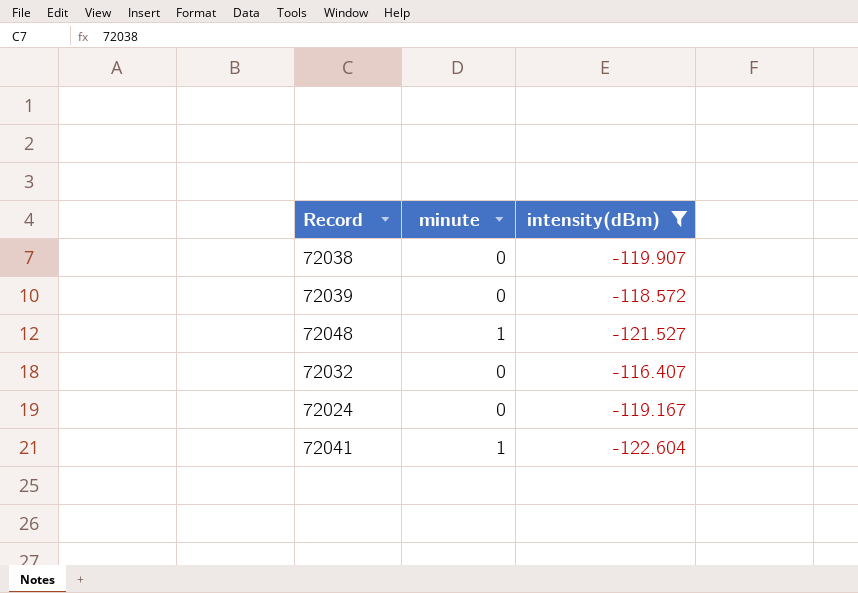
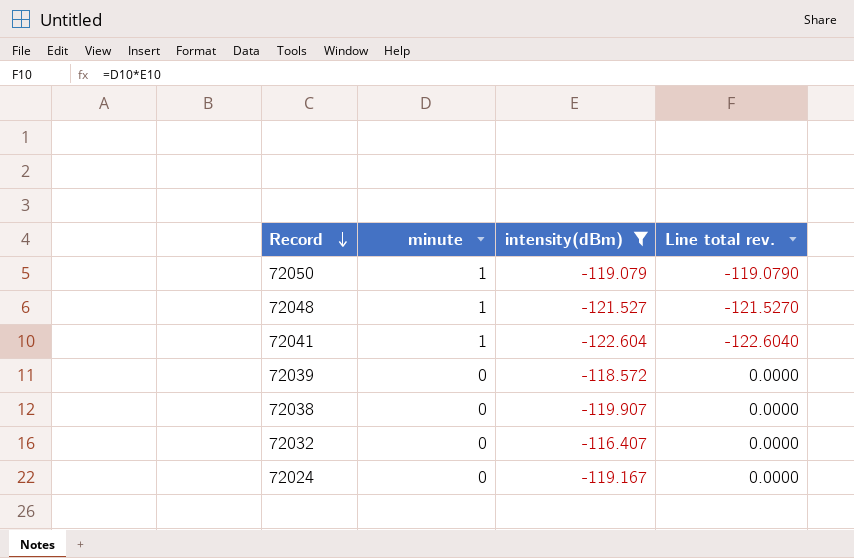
row order: none -> Record descending
column Line total rev. | formula: none -> [minute] * [intensity(dBm)]
row 72050: none -> 1 | -119.079 | -119.0790

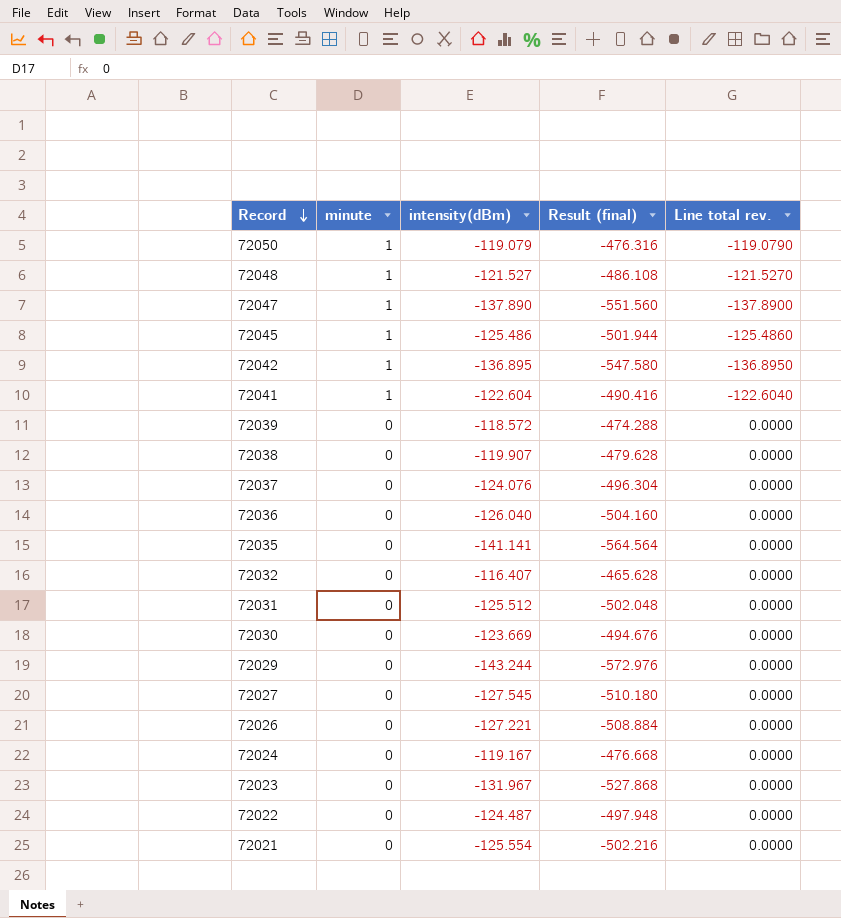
filter: intensity(dBm) >= -122.604 -> none
column Result (final) | formula: none -> [intensity(dBm)] * 4

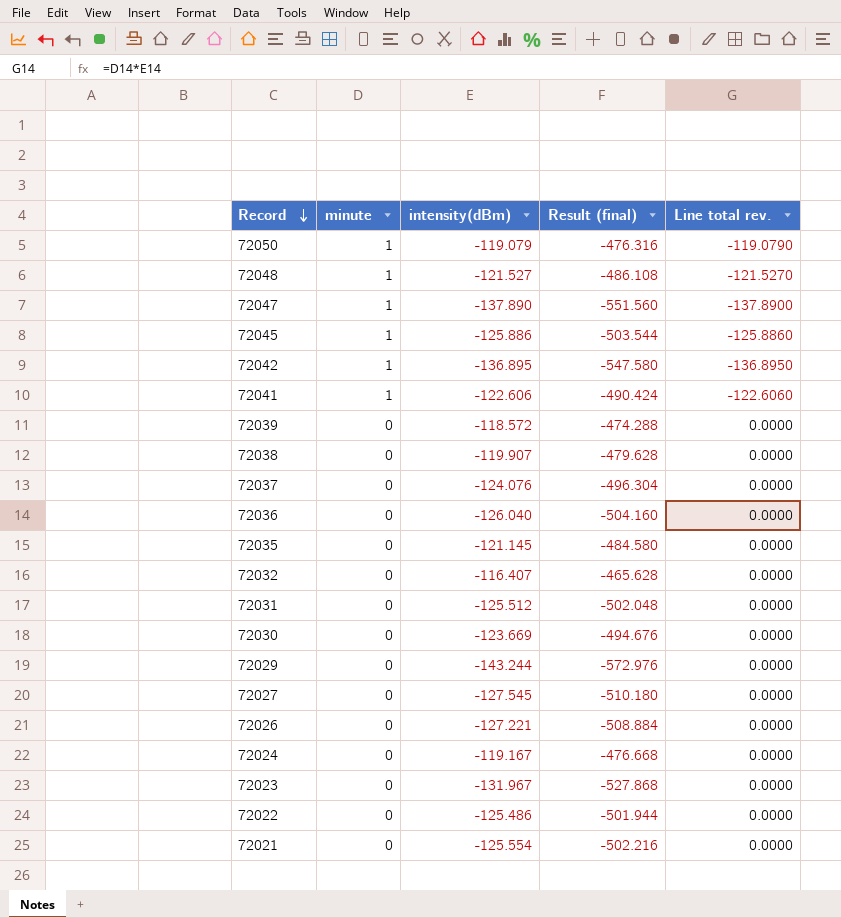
72045 | intensity(dBm): -125.486 -> -125.886
72045 | Result (final): -501.944 -> -503.544
72045 | Line total rev.: -125.4860 -> -125.8860
72041 | intensity(dBm): -122.604 -> -122.606
72041 | Result (final): -490.416 -> -490.424
72041 | Line total rev.: -122.6040 -> -122.6060
72035 | intensity(dBm): -141.141 -> -121.145
72035 | Result (final): -564.564 -> -484.580
72022 | intensity(dBm): -124.487 -> -125.486
72022 | Result (final): -497.948 -> -501.944

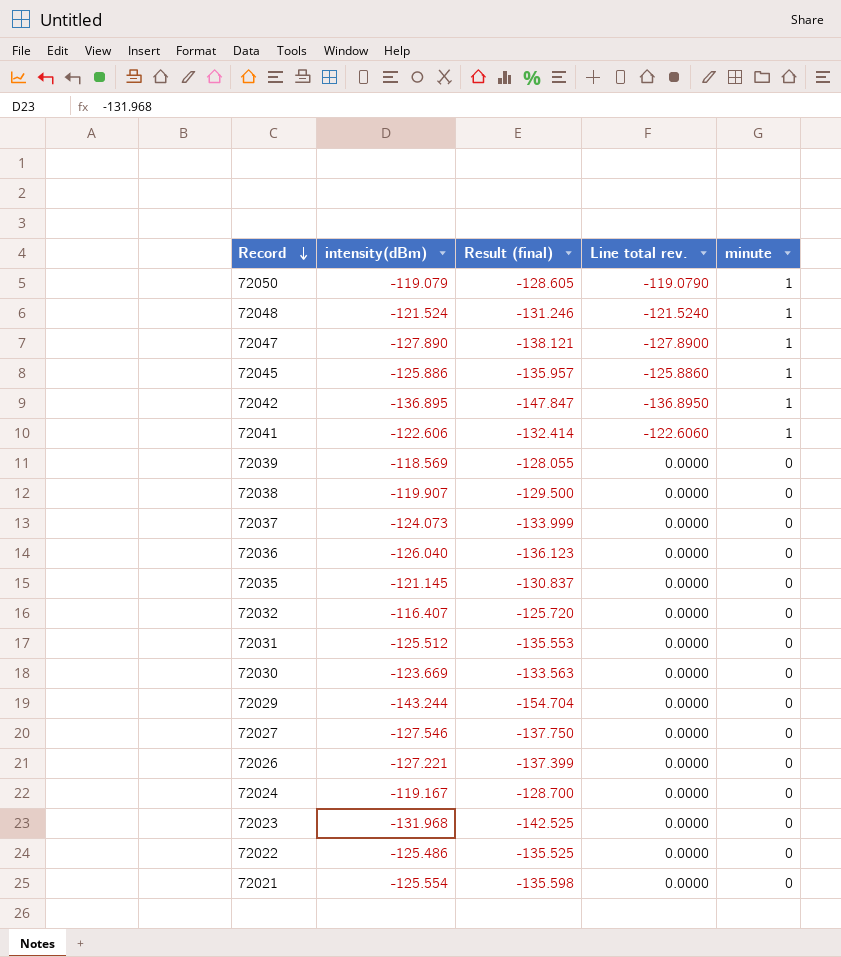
column Result (final) | formula: [intensity(dBm)] * 4 -> [intensity(dBm)] * 1.08
column minute | position: 2 -> 5
72048 | intensity(dBm): -121.527 -> -121.524
72048 | Line total rev.: -121.5270 -> -121.5240
72047 | intensity(dBm): -137.890 -> -127.890
72047 | Line total rev.: -137.8900 -> -127.8900
72039 | intensity(dBm): -118.572 -> -118.569
72037 | intensity(dBm): -124.076 -> -124.073
72027 | intensity(dBm): -127.545 -> -127.546
72023 | intensity(dBm): -131.967 -> -131.968

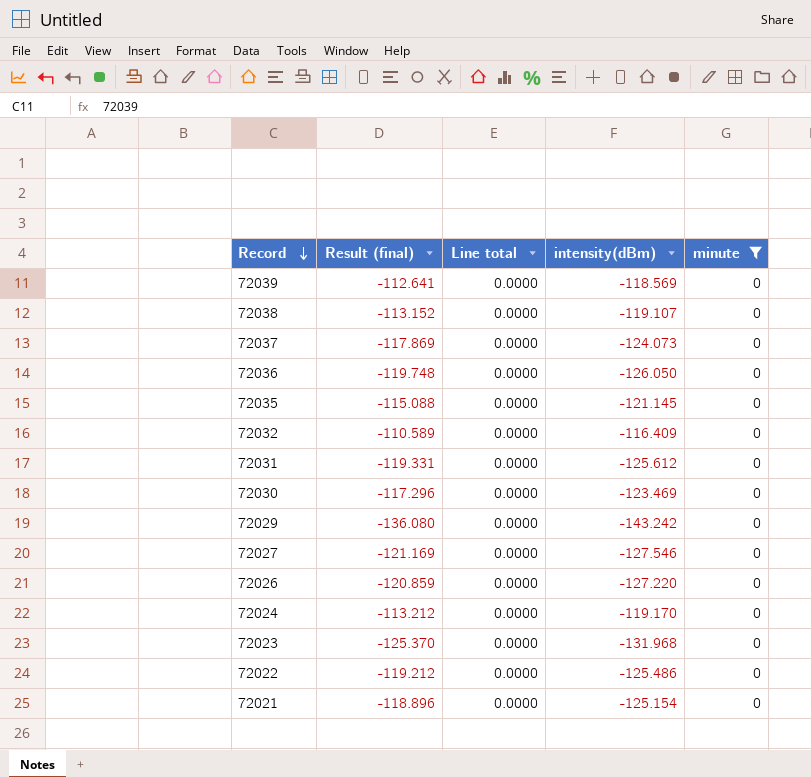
filter: none -> minute = 0
column Result (final) | formula: [intensity(dBm)] * 1.08 -> [intensity(dBm)] * 0.95
column name: Line total rev. -> Line total
column intensity(dBm) | position: 2 -> 4
72038 | intensity(dBm): -119.907 -> -119.107
72036 | intensity(dBm): -126.040 -> -126.050
72032 | intensity(dBm): -116.407 -> -116.409
72031 | intensity(dBm): -125.512 -> -125.612
72030 | intensity(dBm): -123.669 -> -123.469
72029 | intensity(dBm): -143.244 -> -143.242
72026 | intensity(dBm): -127.221 -> -127.220
72024 | intensity(dBm): -119.167 -> -119.170
72021 | intensity(dBm): -125.554 -> -125.154

